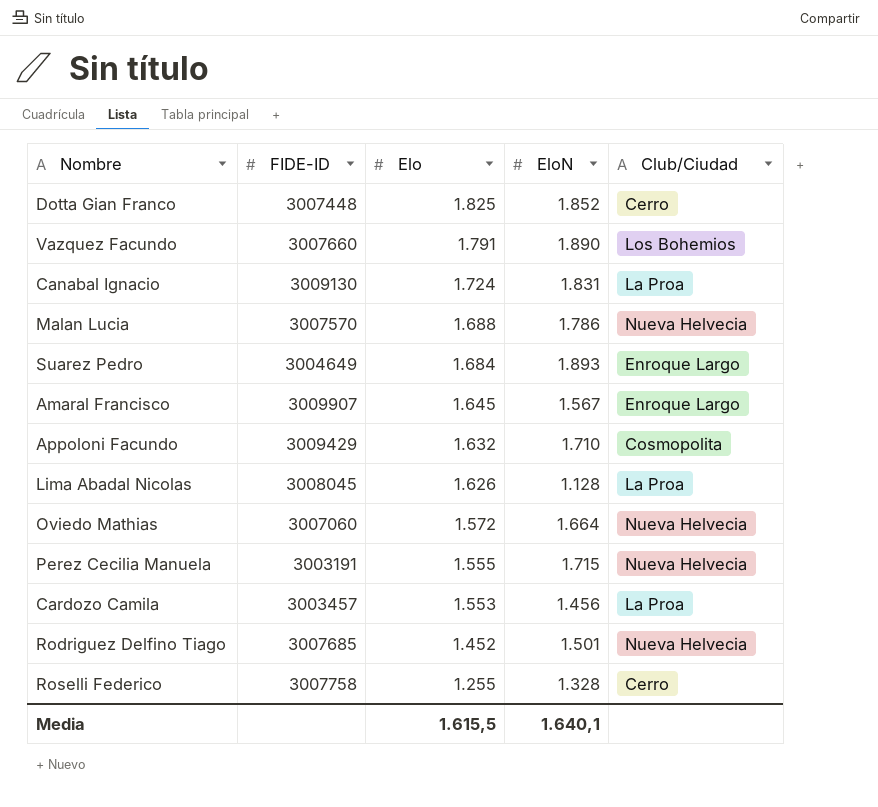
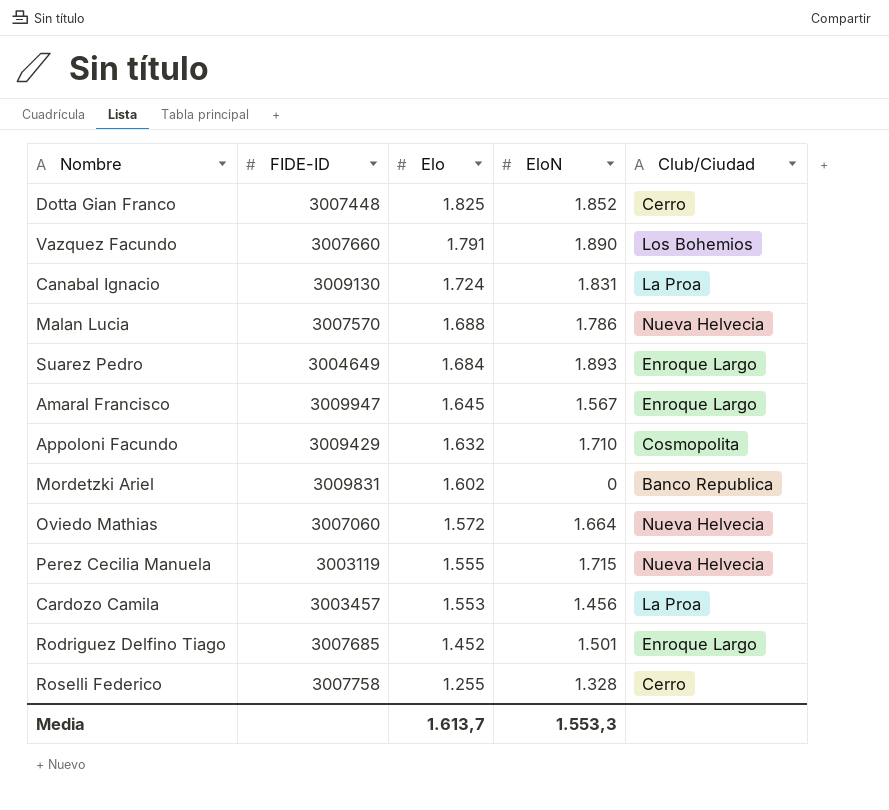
row Lima Abadal Nicolas: 3008045 | 1.626 | 1.128 | La Proa -> none
Amaral Francisco | FIDE-ID: 3009907 -> 3009947
row Mordetzki Ariel: none -> 3009831 | 1.602 | 0 | Banco Republica
Perez Cecilia Manuela | FIDE-ID: 3003191 -> 3003119
Rodriguez Delfino Tiago | Club/Ciudad: Nueva Helvecia -> Enroque Largo
Media | Elo: 1.615,5 -> 1.613,7
Media | EloN: 1.640,1 -> 1.553,3

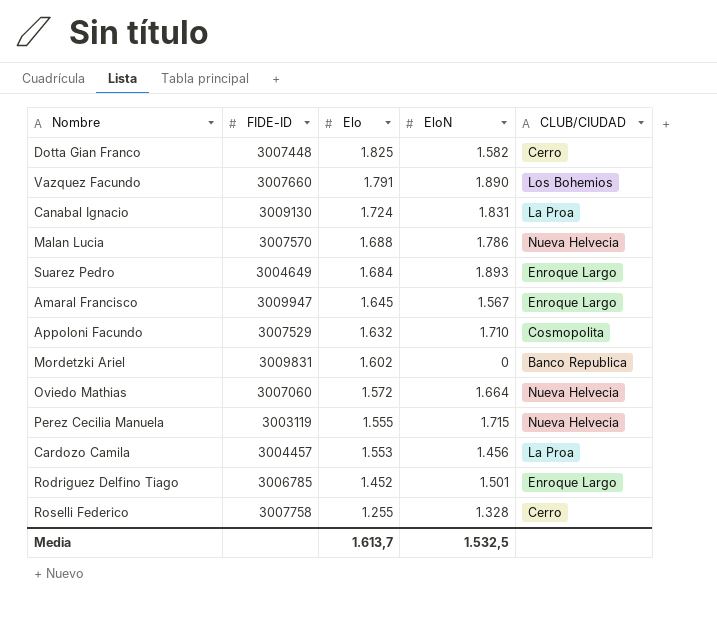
column name: Club/Ciudad -> CLUB/CIUDAD
Dotta Gian Franco | EloN: 1.852 -> 1.582
Appoloni Facundo | FIDE-ID: 3009429 -> 3007529
Cardozo Camila | FIDE-ID: 3003457 -> 3004457
Rodriguez Delfino Tiago | FIDE-ID: 3007685 -> 3006785
Media | EloN: 1.553,3 -> 1.532,5

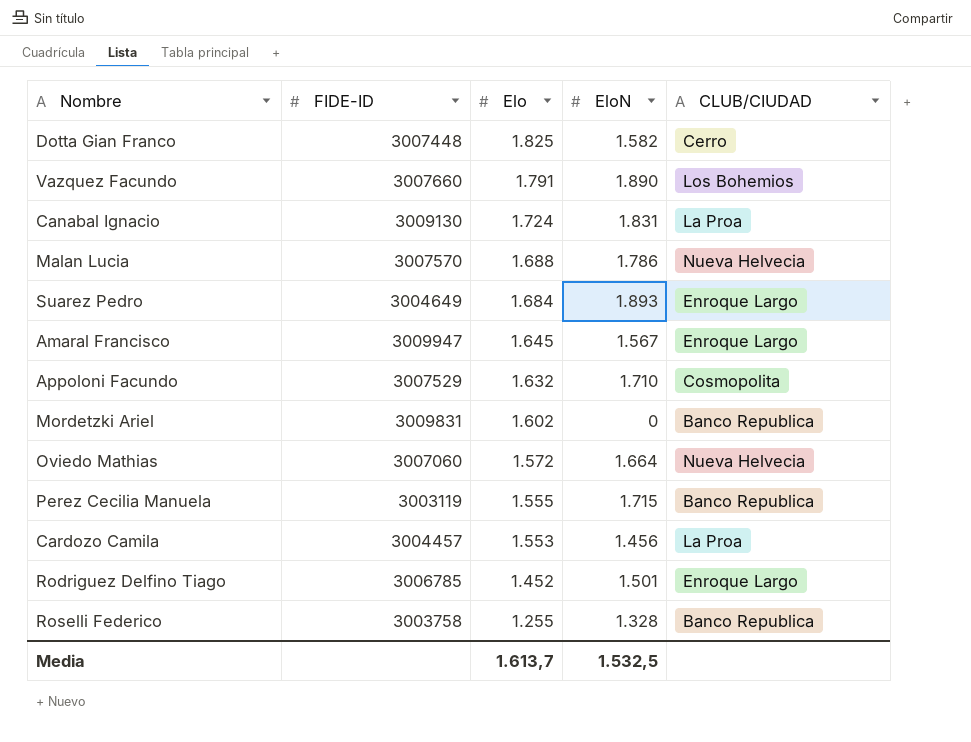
Perez Cecilia Manuela | CLUB/CIUDAD: Nueva Helvecia -> Banco Republica
Roselli Federico | FIDE-ID: 3007758 -> 3003758
Roselli Federico | CLUB/CIUDAD: Cerro -> Banco Republica

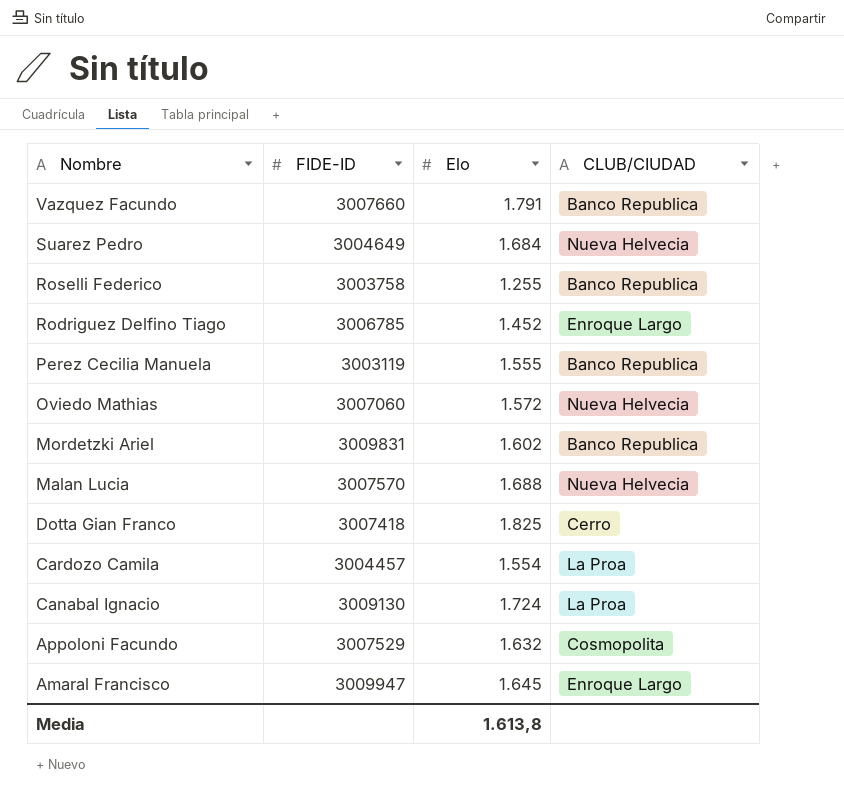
row order: Elo descending -> Nombre descending
column EloN | position: 4 -> none
Vazquez Facundo | CLUB/CIUDAD: Los Bohemios -> Banco Republica
Suarez Pedro | CLUB/CIUDAD: Enroque Largo -> Nueva Helvecia
Dotta Gian Franco | FIDE-ID: 3007448 -> 3007418
Cardozo Camila | Elo: 1.553 -> 1.554
Media | Elo: 1.613,7 -> 1.613,8

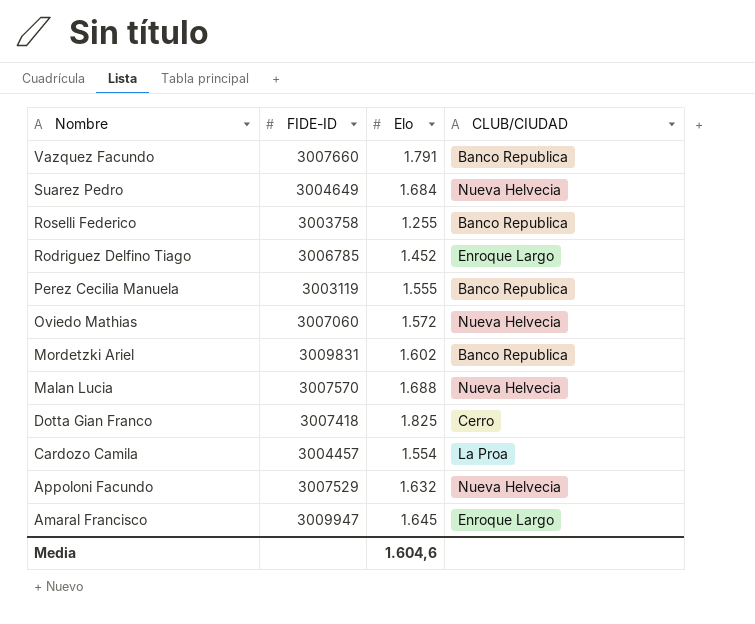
row Canabal Ignacio: 3009130 | 1.724 | La Proa -> none
Appoloni Facundo | CLUB/CIUDAD: Cosmopolita -> Nueva Helvecia
Media | Elo: 1.613,8 -> 1.604,6

